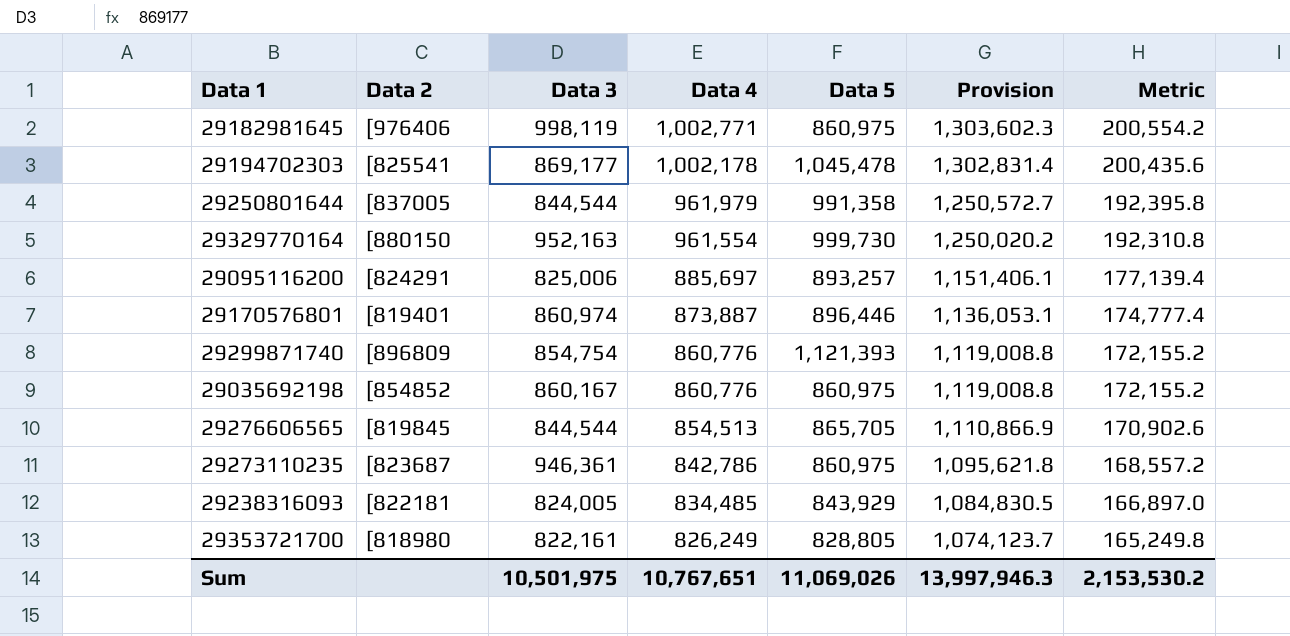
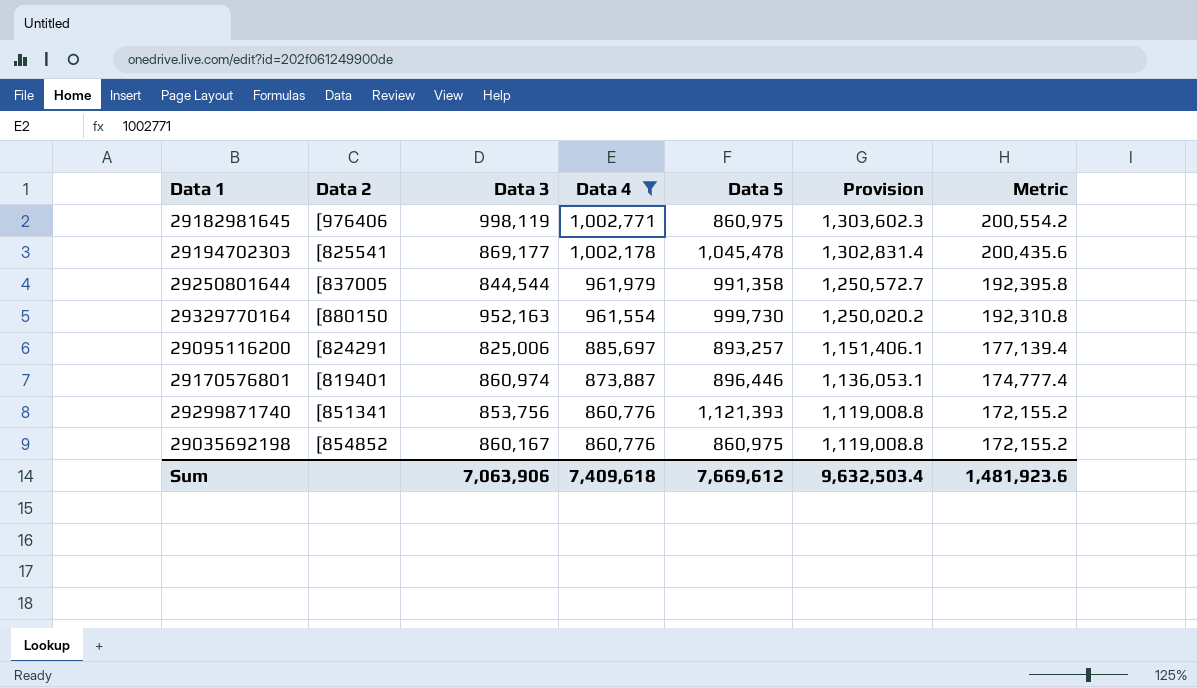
filter: none -> Data 4 >= 860,776
29299871740 | Data 2: [896809 -> [851341
29299871740 | Data 3: 854,754 -> 853,756
Sum | Data 3: 10,501,975 -> 7,063,906
Sum | Data 4: 10,767,651 -> 7,409,618
Sum | Data 5: 11,069,026 -> 7,669,612
Sum | Provision: 13,997,946.3 -> 9,632,503.4
Sum | Metric: 2,153,530.2 -> 1,481,923.6

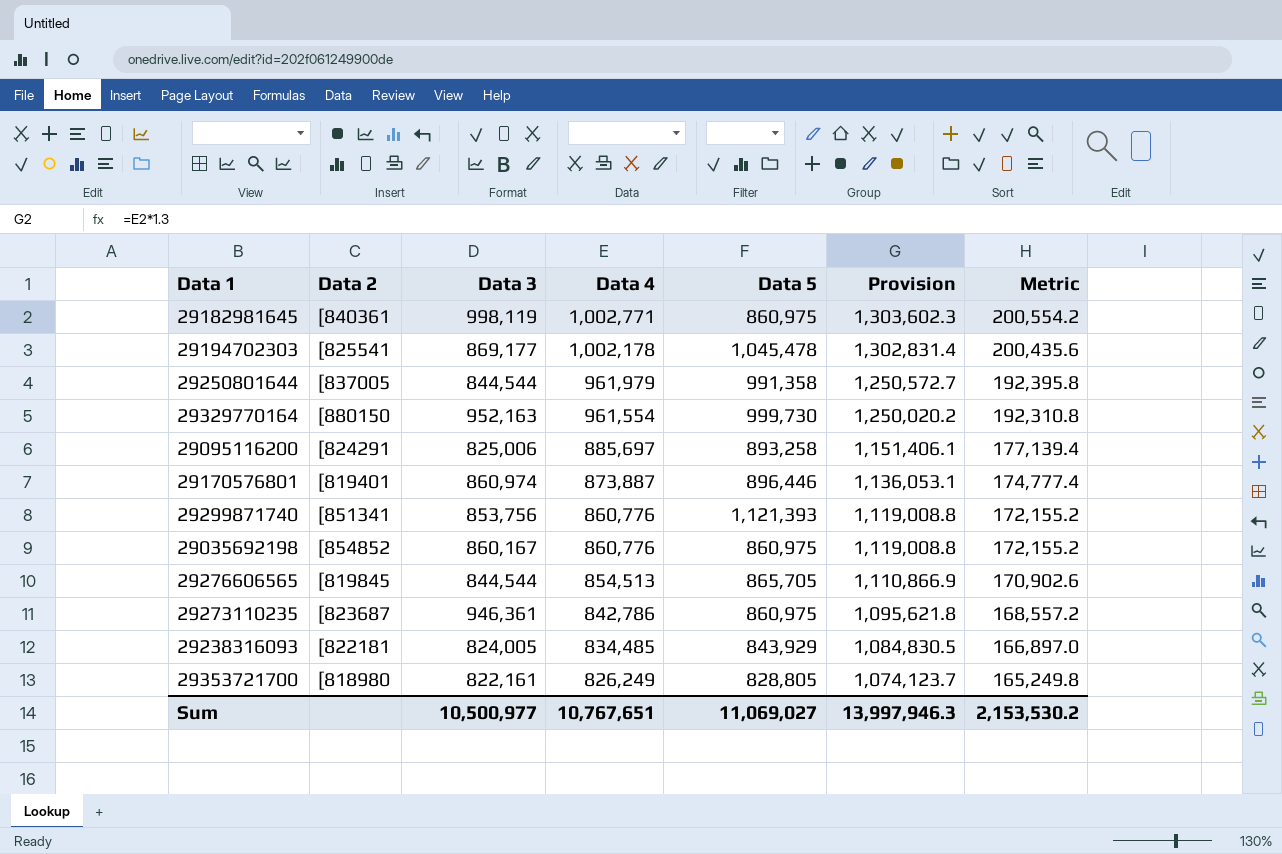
filter: Data 4 >= 860,776 -> none
29182981645 | Data 2: [976406 -> [840361
29095116200 | Data 5: 893,257 -> 893,258
Sum | Data 3: 7,063,906 -> 10,500,977
Sum | Data 4: 7,409,618 -> 10,767,651
Sum | Data 5: 7,669,612 -> 11,069,027
Sum | Provision: 9,632,503.4 -> 13,997,946.3
Sum | Metric: 1,481,923.6 -> 2,153,530.2

